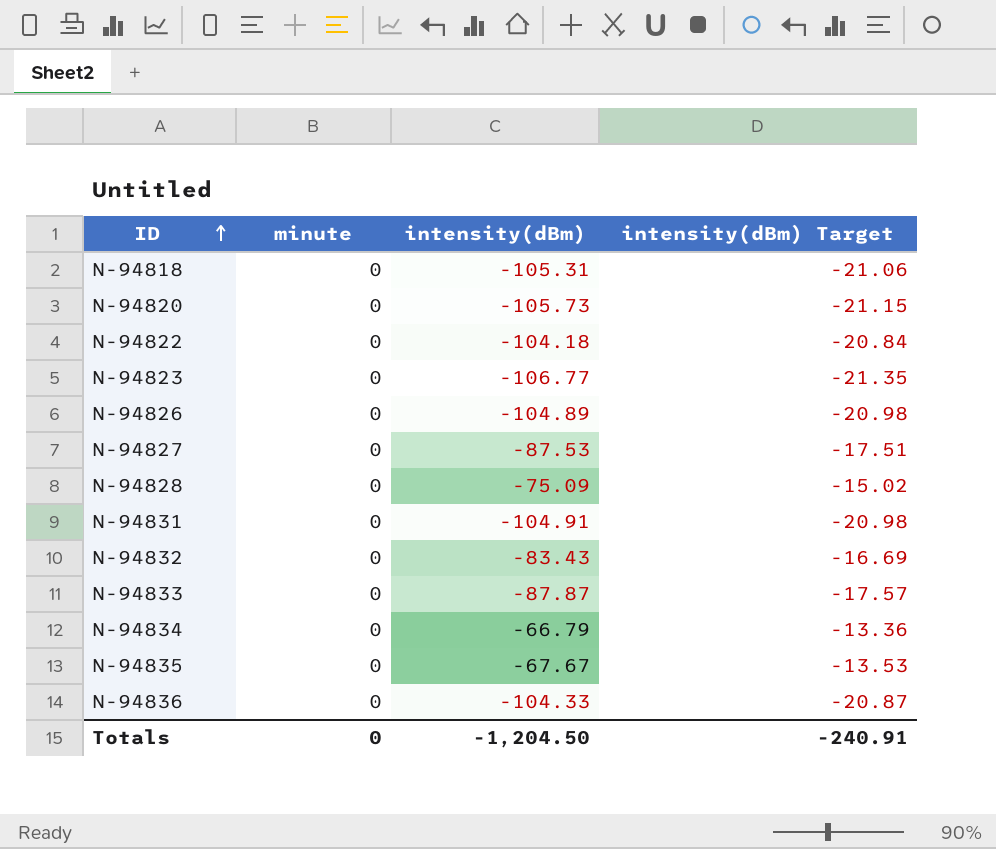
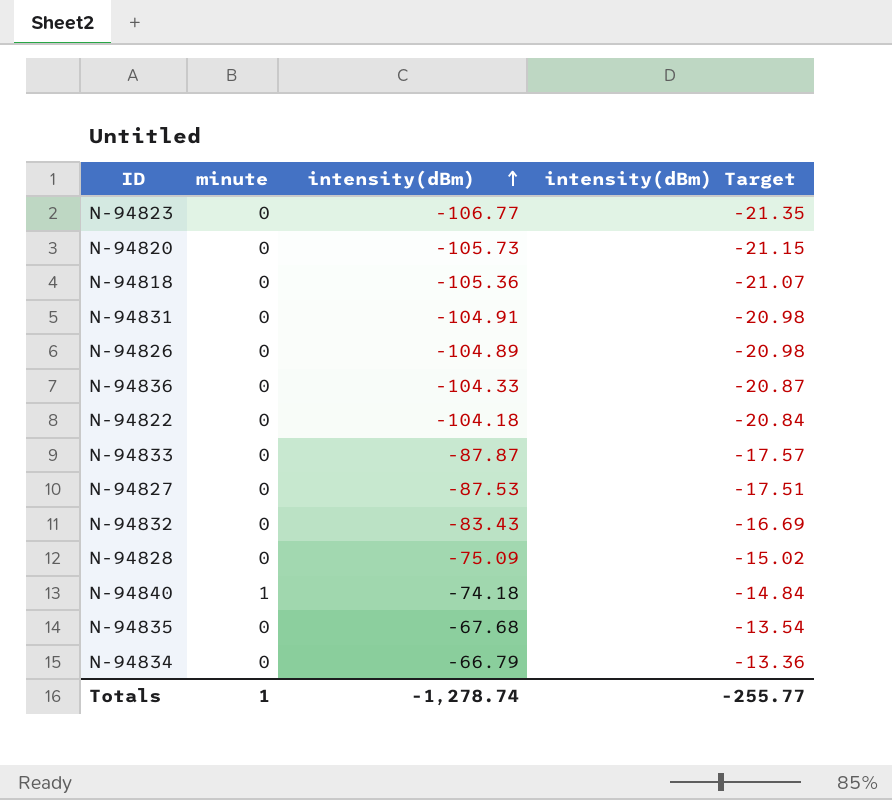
row order: ID ascending -> intensity(dBm) ascending
N-94818 | intensity(dBm): -105.31 -> -105.36
N-94818 | intensity(dBm) Target: -21.06 -> -21.07
row N-94840: none -> 1 | -74.18 | -14.84
N-94835 | intensity(dBm): -67.67 -> -67.68
N-94835 | intensity(dBm) Target: -13.53 -> -13.54
Totals | minute: 0 -> 1
Totals | intensity(dBm): -1,204.50 -> -1,278.74
Totals | intensity(dBm) Target: -240.91 -> -255.77

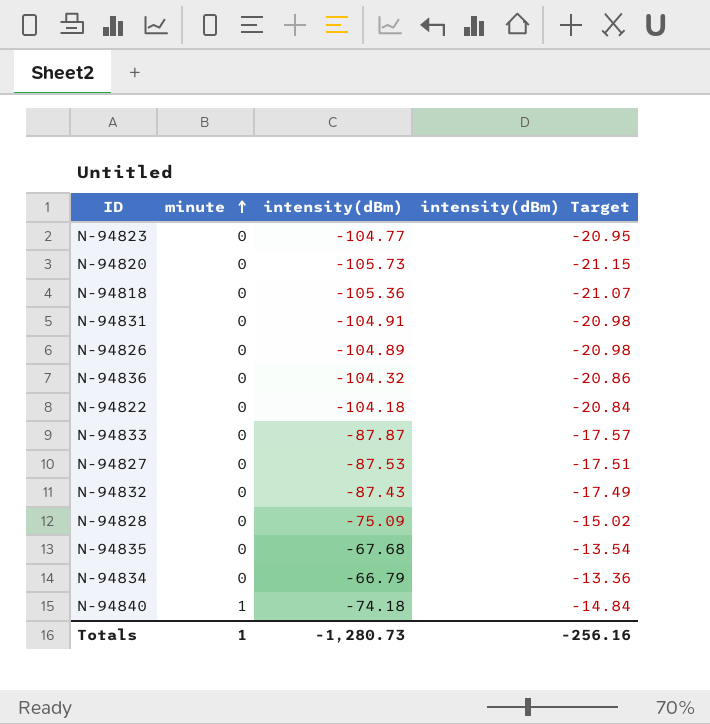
row order: intensity(dBm) ascending -> minute ascending
N-94823 | intensity(dBm): -106.77 -> -104.77
N-94823 | intensity(dBm) Target: -21.35 -> -20.95
N-94836 | intensity(dBm): -104.33 -> -104.32
N-94836 | intensity(dBm) Target: -20.87 -> -20.86
N-94832 | intensity(dBm): -83.43 -> -87.43
N-94832 | intensity(dBm) Target: -16.69 -> -17.49
Totals | intensity(dBm): -1,278.74 -> -1,280.73
Totals | intensity(dBm) Target: -255.77 -> -256.16

